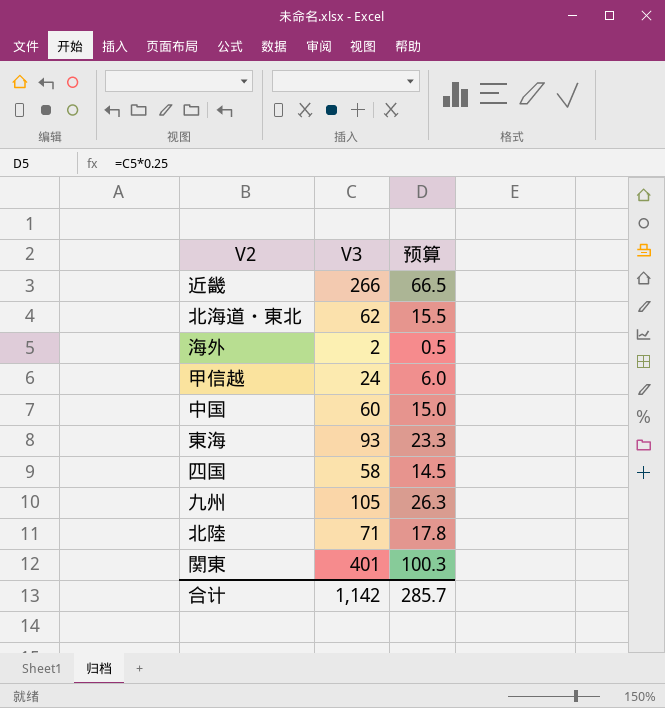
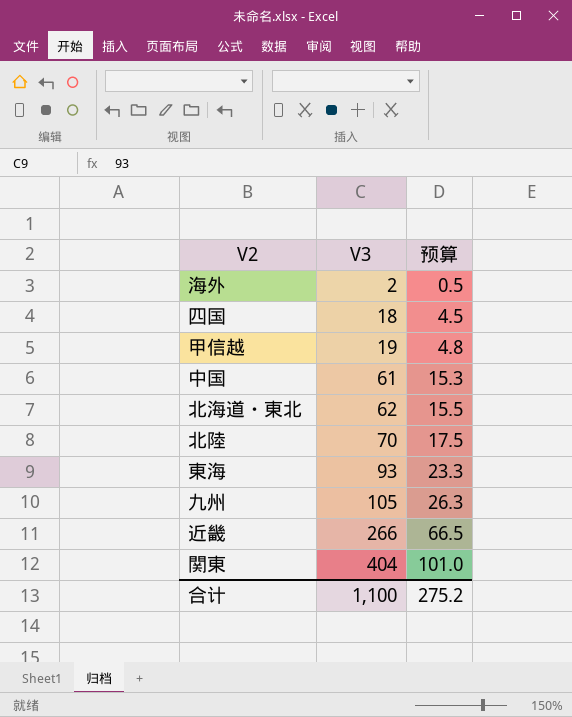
row order: none -> V3 ascending
四国 | V3: 58 -> 18
四国 | 预算: 14.5 -> 4.5
甲信越 | V3: 24 -> 19
甲信越 | 预算: 6.0 -> 4.8
中国 | V3: 60 -> 61
中国 | 预算: 15.0 -> 15.3
北陸 | V3: 71 -> 70
北陸 | 预算: 17.8 -> 17.5
関東 | V3: 401 -> 404
関東 | 预算: 100.3 -> 101.0
合计 | V3: 1,142 -> 1,100
合计 | 预算: 285.7 -> 275.2

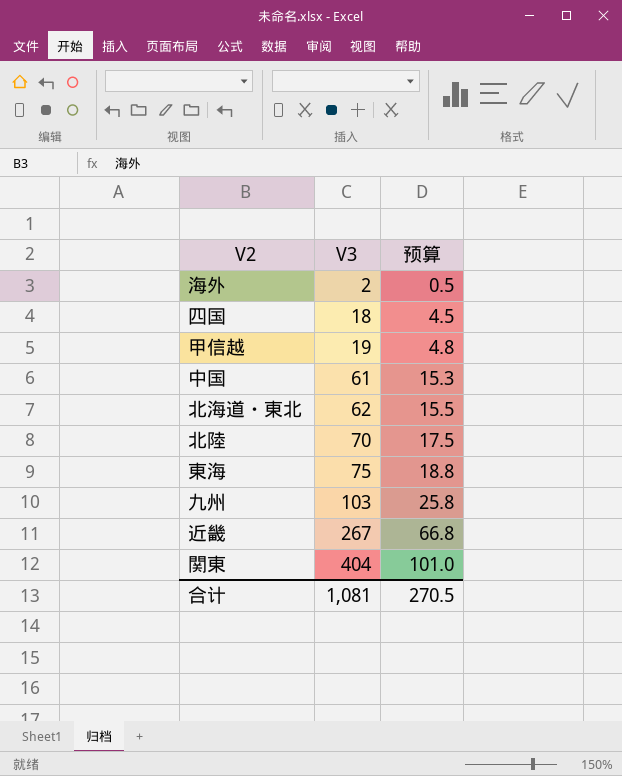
東海 | V3: 93 -> 75
東海 | 预算: 23.3 -> 18.8
九州 | V3: 105 -> 103
九州 | 预算: 26.3 -> 25.8
近畿 | V3: 266 -> 267
近畿 | 预算: 66.5 -> 66.8
合计 | V3: 1,100 -> 1,081
合计 | 预算: 275.2 -> 270.5

